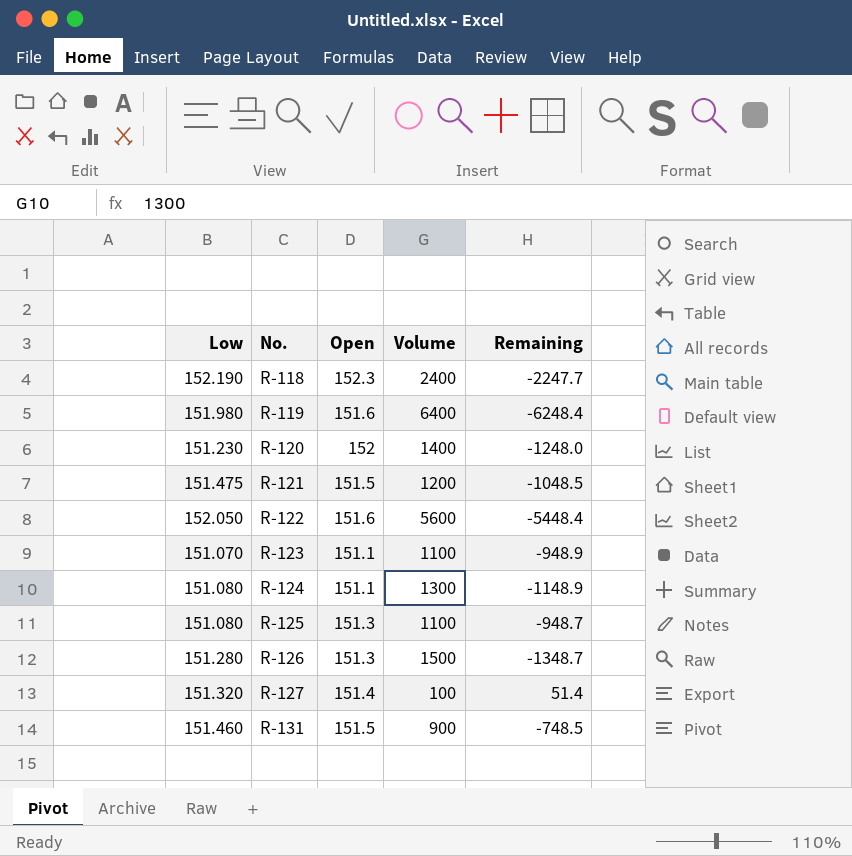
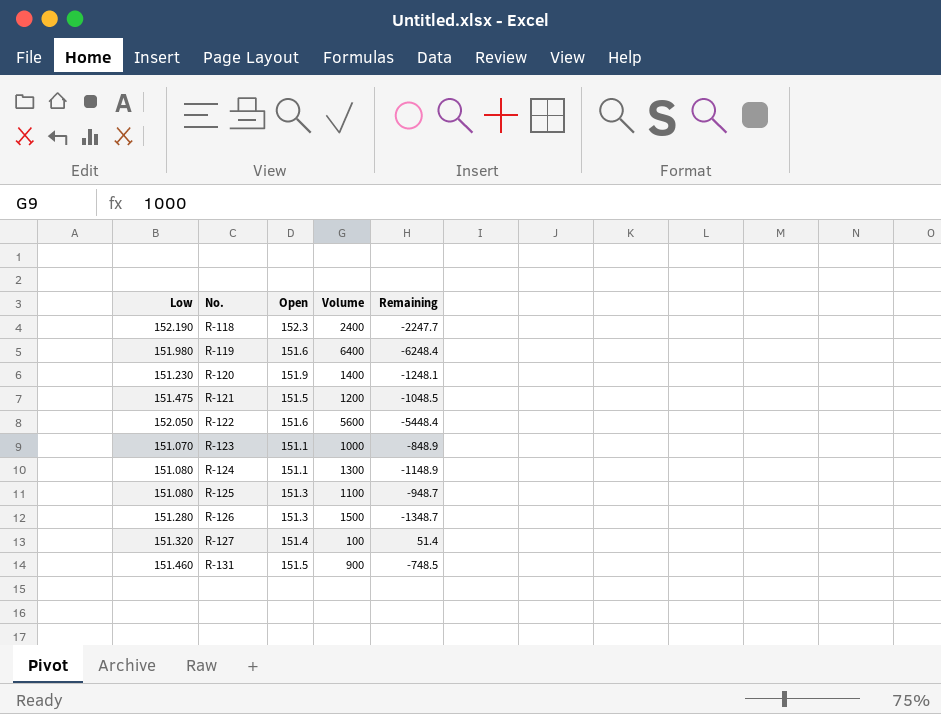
R-120 | Open: 152 -> 151.9
R-120 | Remaining: -1248.0 -> -1248.1
R-123 | Volume: 1100 -> 1000
R-123 | Remaining: -948.9 -> -848.9

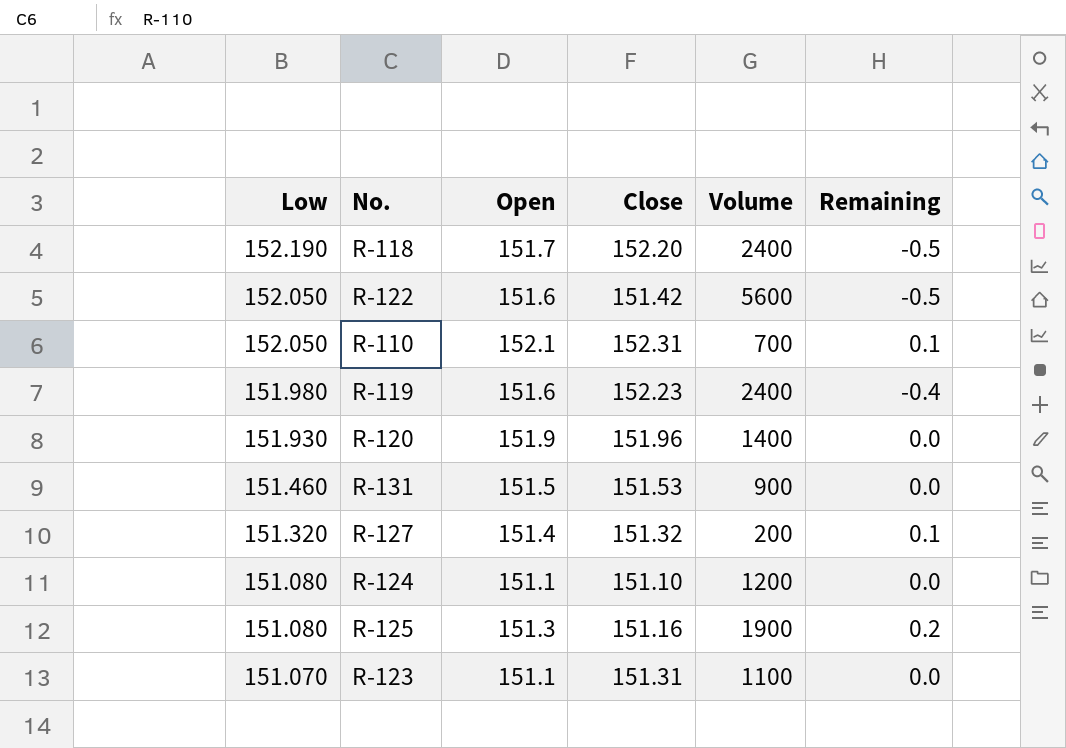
row order: No. ascending -> Low descending
column Close | position: none -> 4
column Remaining | formula: [Open] - [Volume] -> [Open] - [Low]
row R-121: 151.475 | 151.5 | 1200 | -1048.5 -> none
row R-126: 151.280 | 151.3 | 1500 | -1348.7 -> none
R-118 | Open: 152.3 -> 151.7
row R-110: none -> 152.050 | 152.1 | 152.31 | 700 | 0.1
R-119 | Volume: 6400 -> 2400
R-120 | Low: 151.230 -> 151.930
R-127 | Volume: 100 -> 200
R-124 | Volume: 1300 -> 1200
R-125 | Volume: 1100 -> 1900
R-123 | Volume: 1000 -> 1100

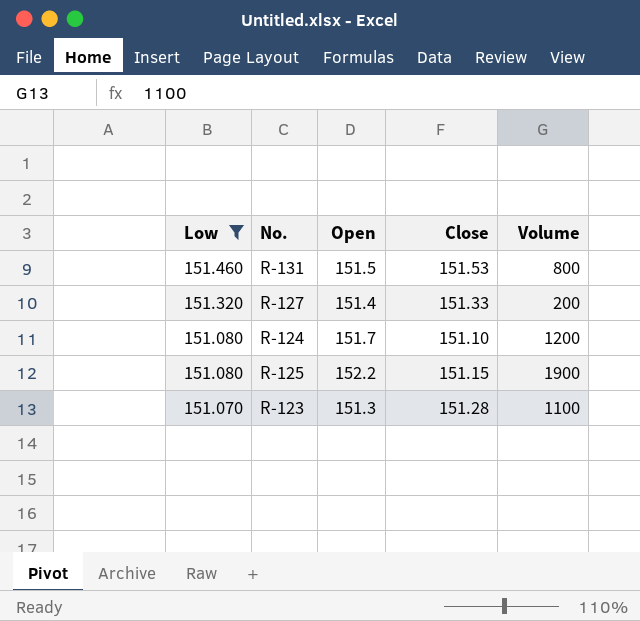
filter: none -> Low <= 151.460
column Remaining | formula: [Open] - [Low] -> none
R-131 | Volume: 900 -> 800
R-127 | Close: 151.32 -> 151.33
R-124 | Open: 151.1 -> 151.7
R-125 | Open: 151.3 -> 152.2
R-125 | Close: 151.16 -> 151.15
R-123 | Open: 151.1 -> 151.3
R-123 | Close: 151.31 -> 151.28

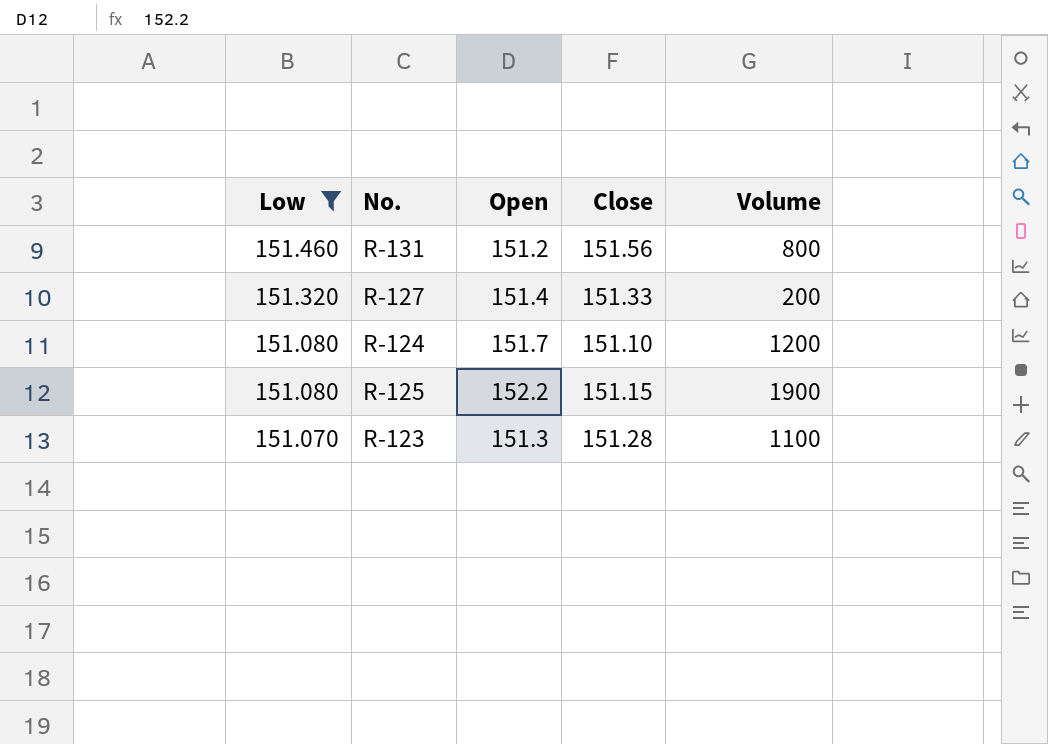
R-131 | Open: 151.5 -> 151.2
R-131 | Close: 151.53 -> 151.56

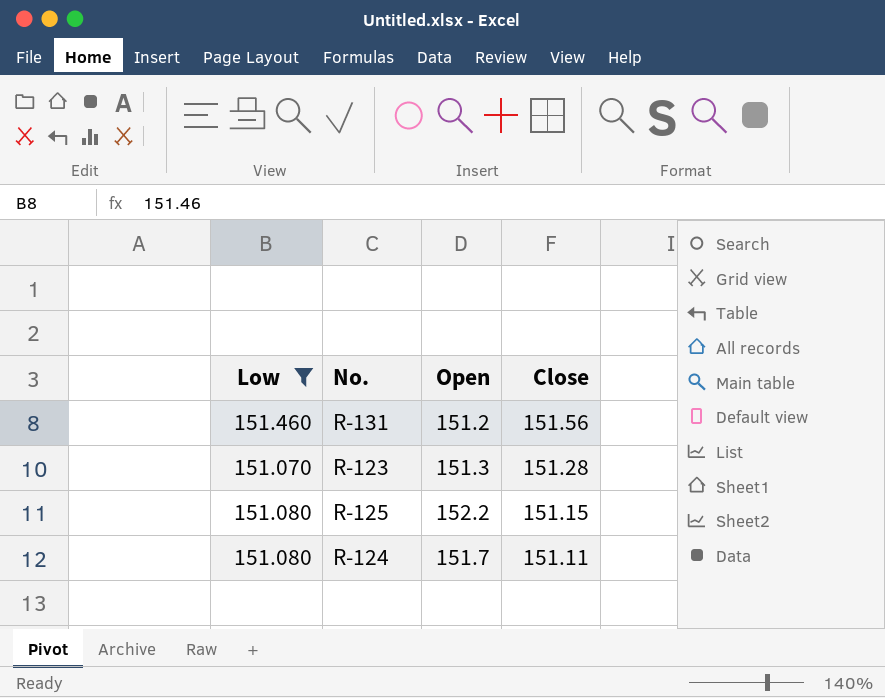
row order: Low descending -> Close descending
column Volume | position: 5 -> none
row R-127: 151.320 | 151.4 | 151.33 | 200 -> none
R-124 | Close: 151.10 -> 151.11

